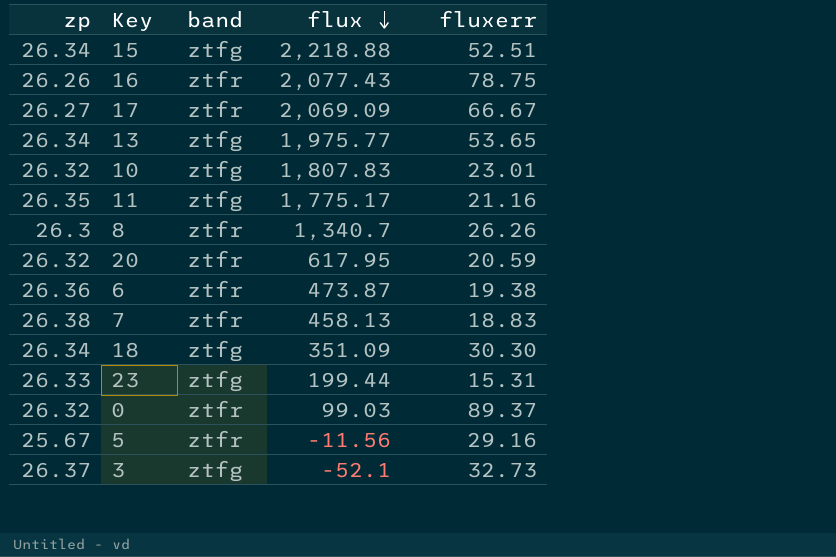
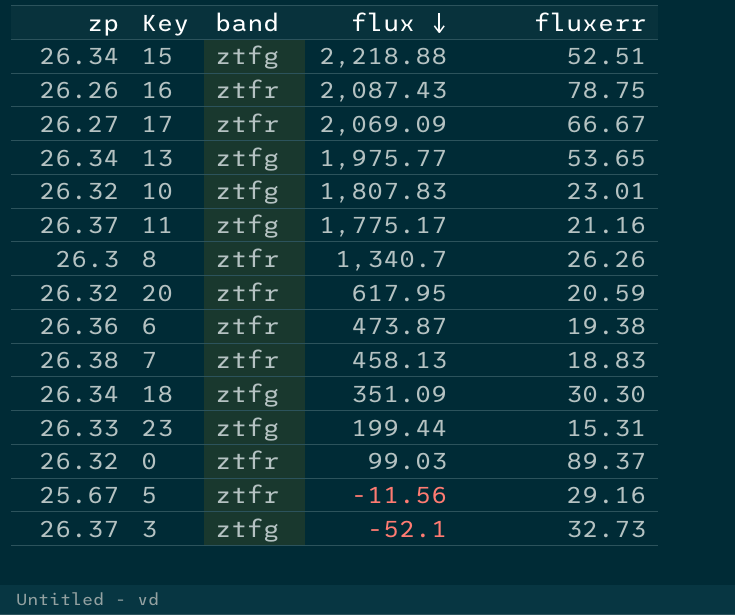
16 | flux: 2,077.43 -> 2,087.43
11 | zp: 26.35 -> 26.37

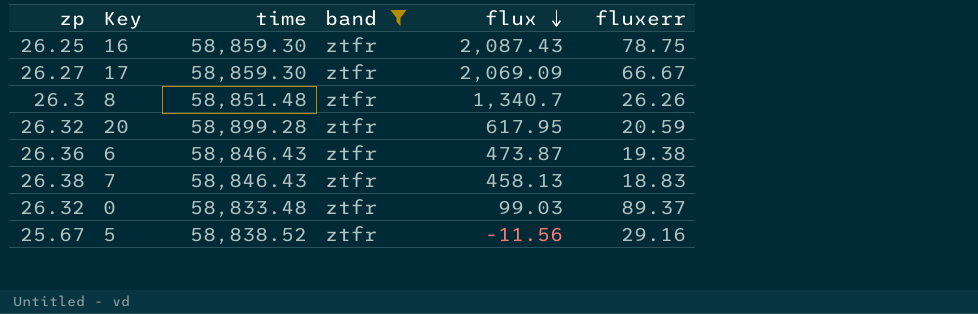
filter: none -> band = ztfr
column time | position: none -> 3
16 | zp: 26.26 -> 26.25

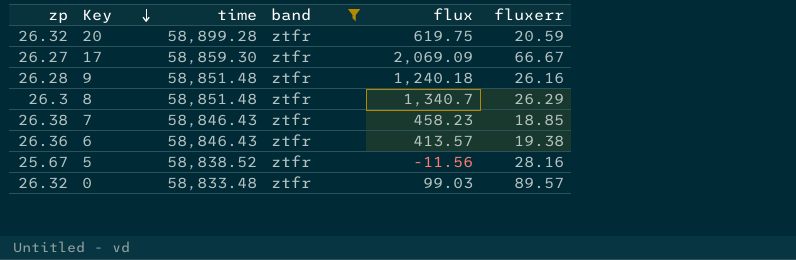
row order: flux descending -> Key descending
row 16: 26.25 | 58,859.30 | ztfr | 2,087.43 | 78.75 -> none
20 | flux: 617.95 -> 619.75
row 9: none -> 26.28 | 58,851.48 | ztfr | 1,240.18 | 26.16
8 | fluxerr: 26.26 -> 26.29
7 | flux: 458.13 -> 458.23
7 | fluxerr: 18.83 -> 18.85
6 | flux: 473.87 -> 413.57
5 | fluxerr: 29.16 -> 28.16
0 | fluxerr: 89.37 -> 89.57

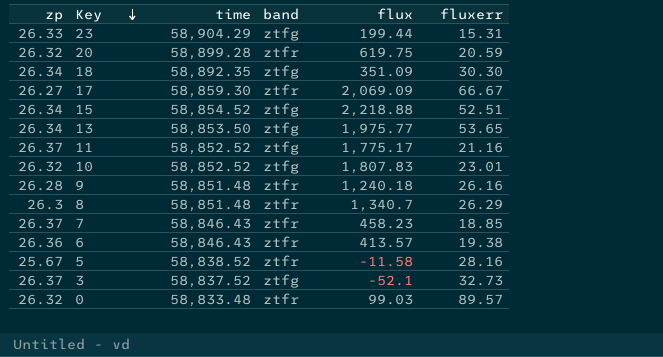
filter: band = ztfr -> none
7 | zp: 26.38 -> 26.37
5 | flux: -11.56 -> -11.58

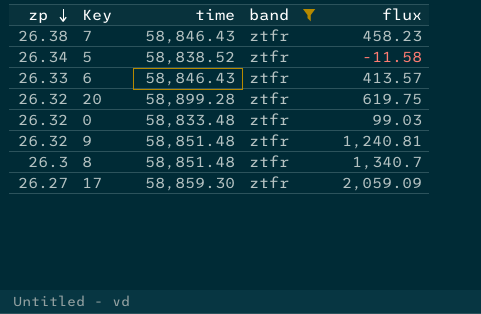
filter: none -> band = ztfr
row order: Key descending -> zp descending
column fluxerr | position: 6 -> none
7 | zp: 26.37 -> 26.38
5 | zp: 25.67 -> 26.34
6 | zp: 26.36 -> 26.33
9 | zp: 26.28 -> 26.32
9 | flux: 1,240.18 -> 1,240.81
17 | flux: 2,069.09 -> 2,059.09

